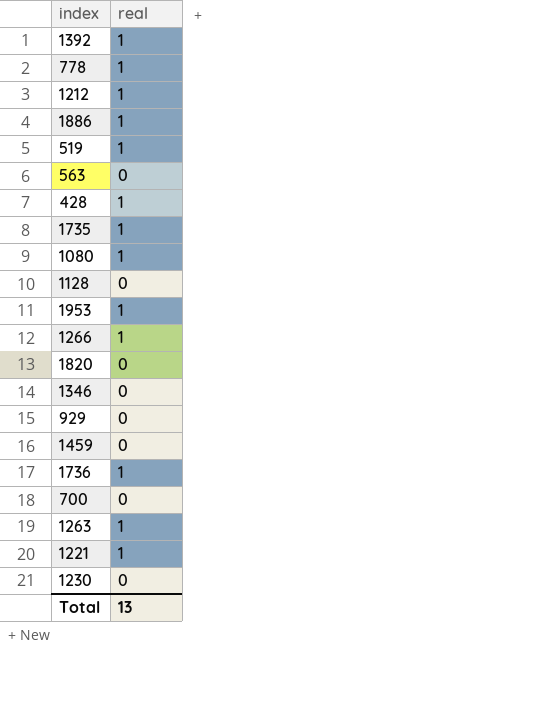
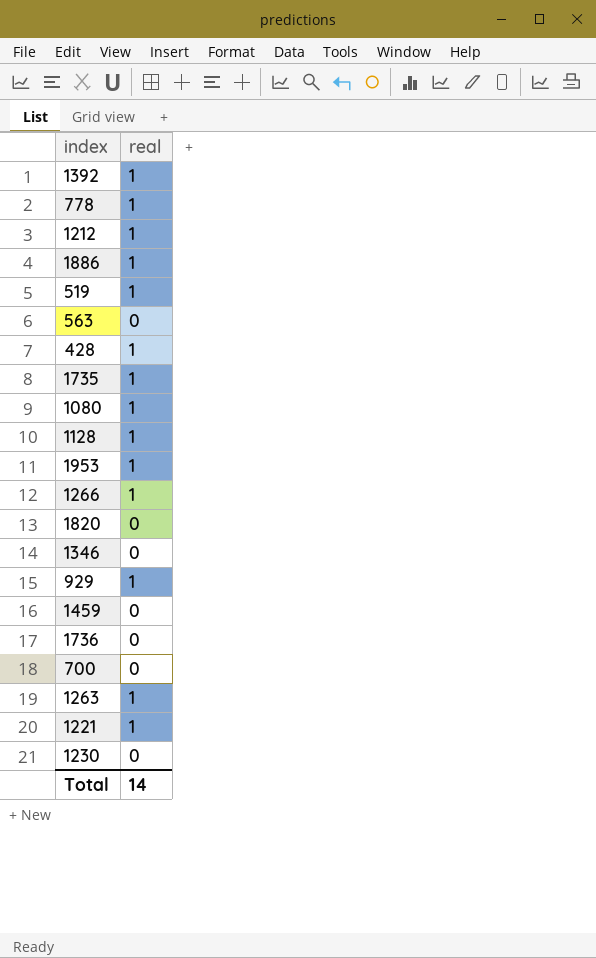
1128 | real: 0 -> 1
929 | real: 0 -> 1
1736 | real: 1 -> 0
Total | real: 13 -> 14

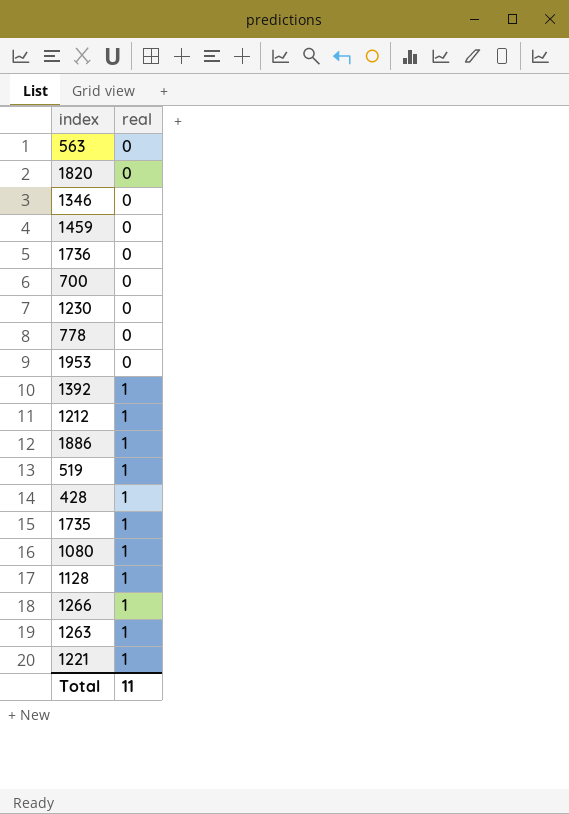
row order: none -> real ascending
row 929: 1 -> none
778 | real: 1 -> 0
1953 | real: 1 -> 0
Total | real: 14 -> 11

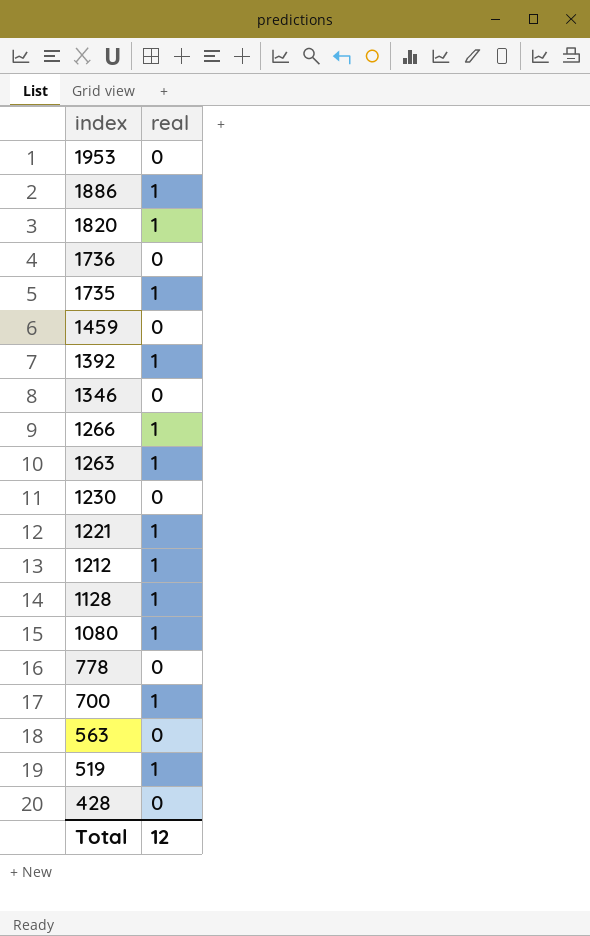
row order: real ascending -> index descending
1820 | real: 0 -> 1
700 | real: 0 -> 1
428 | real: 1 -> 0
Total | real: 11 -> 12

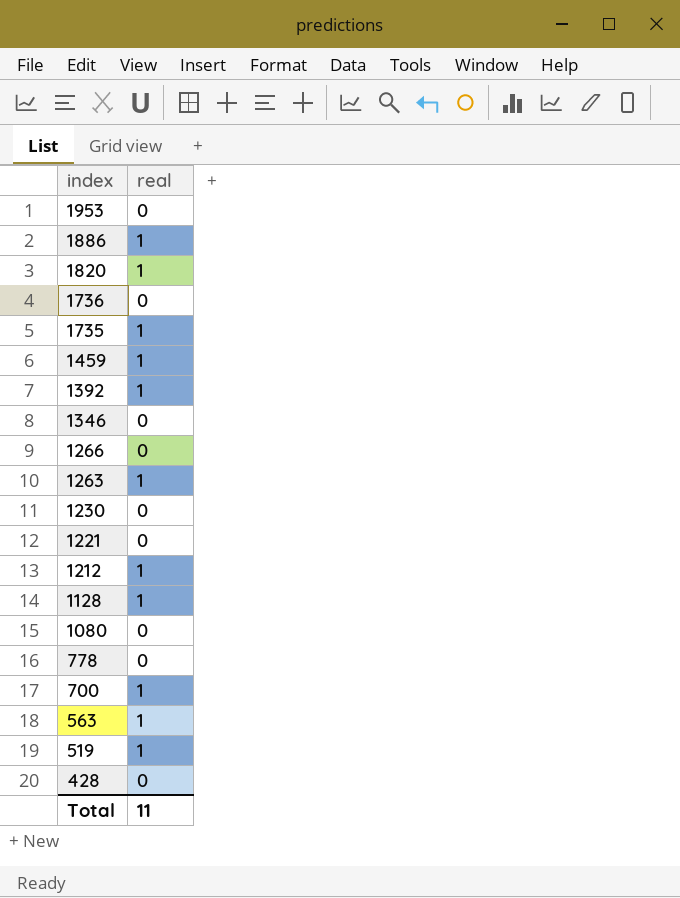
1459 | real: 0 -> 1
1266 | real: 1 -> 0
1221 | real: 1 -> 0
1080 | real: 1 -> 0
563 | real: 0 -> 1
Total | real: 12 -> 11

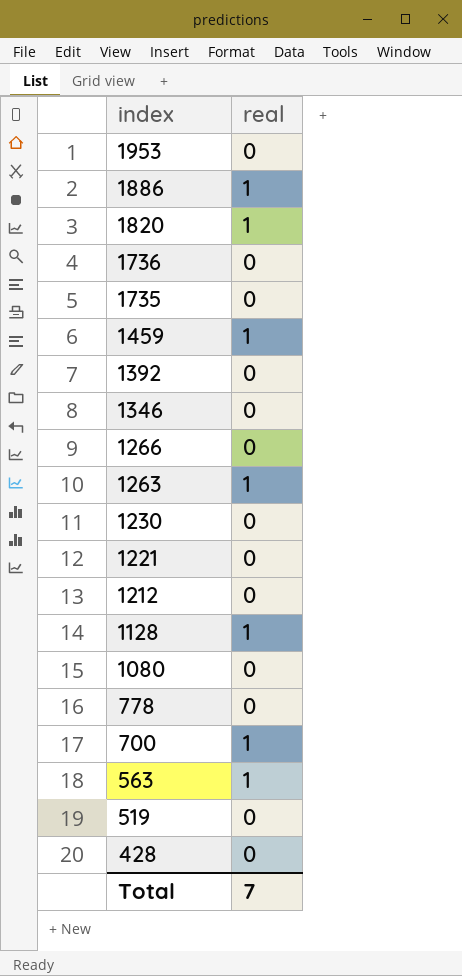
1735 | real: 1 -> 0
1392 | real: 1 -> 0
1212 | real: 1 -> 0
519 | real: 1 -> 0
Total | real: 11 -> 7

